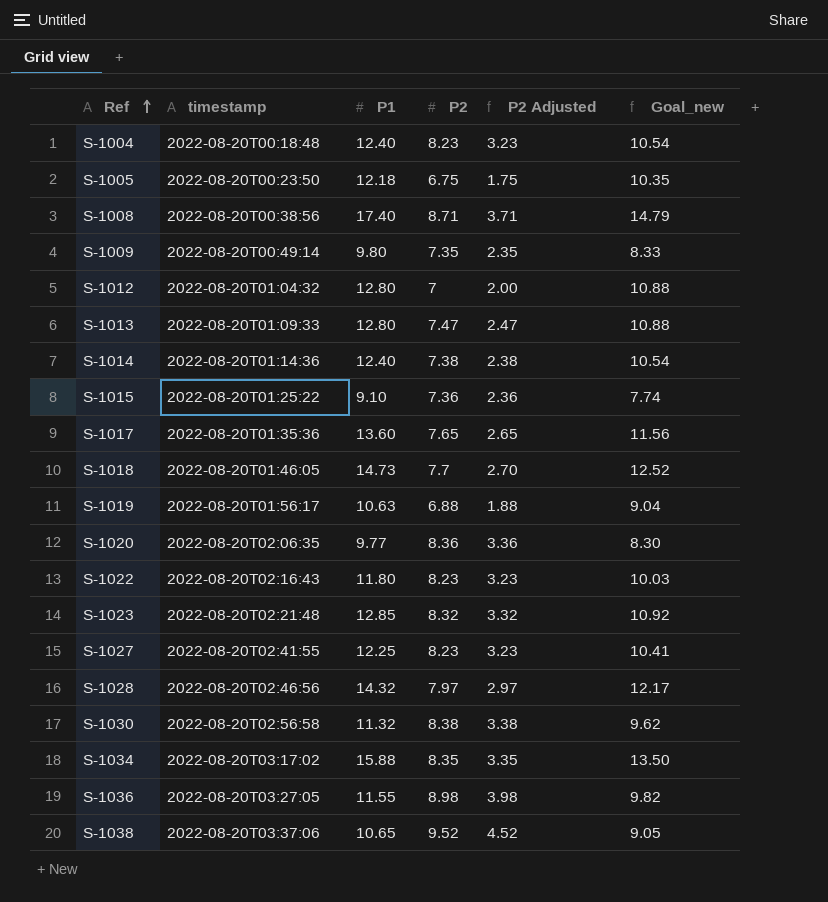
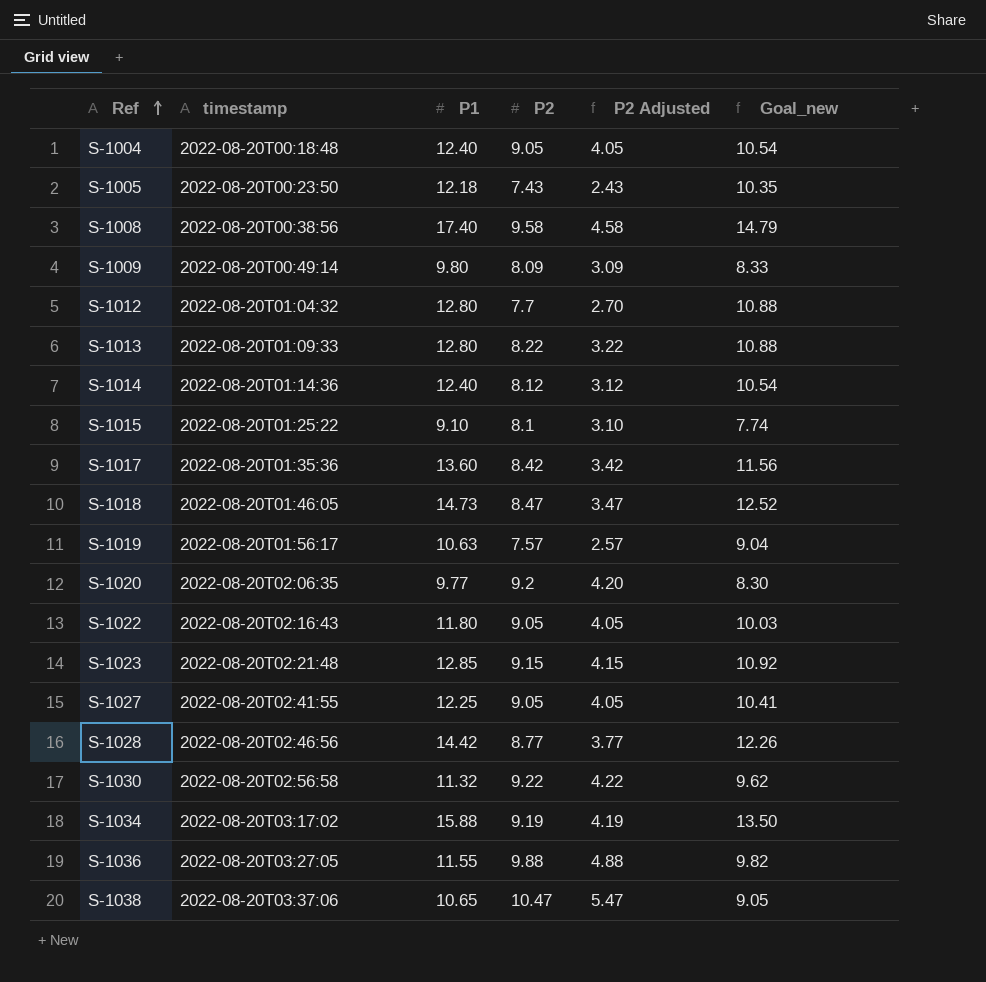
S-1004 | P2: 8.23 -> 9.05
S-1004 | P2 Adjusted: 3.23 -> 4.05
S-1005 | P2: 6.75 -> 7.43
S-1005 | P2 Adjusted: 1.75 -> 2.43
S-1008 | P2: 8.71 -> 9.58
S-1008 | P2 Adjusted: 3.71 -> 4.58
S-1009 | P2: 7.35 -> 8.09
S-1009 | P2 Adjusted: 2.35 -> 3.09
S-1012 | P2: 7 -> 7.7
S-1012 | P2 Adjusted: 2.00 -> 2.70
S-1013 | P2: 7.47 -> 8.22
S-1013 | P2 Adjusted: 2.47 -> 3.22
S-1014 | P2: 7.38 -> 8.12
S-1014 | P2 Adjusted: 2.38 -> 3.12
S-1015 | P2: 7.36 -> 8.1
S-1015 | P2 Adjusted: 2.36 -> 3.10
S-1017 | P2: 7.65 -> 8.42
S-1017 | P2 Adjusted: 2.65 -> 3.42
S-1018 | P2: 7.7 -> 8.47
S-1018 | P2 Adjusted: 2.70 -> 3.47
S-1019 | P2: 6.88 -> 7.57
S-1019 | P2 Adjusted: 1.88 -> 2.57
S-1020 | P2: 8.36 -> 9.2
S-1020 | P2 Adjusted: 3.36 -> 4.20
S-1022 | P2: 8.23 -> 9.05
S-1022 | P2 Adjusted: 3.23 -> 4.05
S-1023 | P2: 8.32 -> 9.15
S-1023 | P2 Adjusted: 3.32 -> 4.15
S-1027 | P2: 8.23 -> 9.05
S-1027 | P2 Adjusted: 3.23 -> 4.05
S-1028 | P1: 14.32 -> 14.42
S-1028 | P2: 7.97 -> 8.77
S-1028 | P2 Adjusted: 2.97 -> 3.77
S-1028 | Goal_new: 12.17 -> 12.26
S-1030 | P2: 8.38 -> 9.22
S-1030 | P2 Adjusted: 3.38 -> 4.22
S-1034 | P2: 8.35 -> 9.19
S-1034 | P2 Adjusted: 3.35 -> 4.19
S-1036 | P2: 8.98 -> 9.88
S-1036 | P2 Adjusted: 3.98 -> 4.88
S-1038 | P2: 9.52 -> 10.47
S-1038 | P2 Adjusted: 4.52 -> 5.47

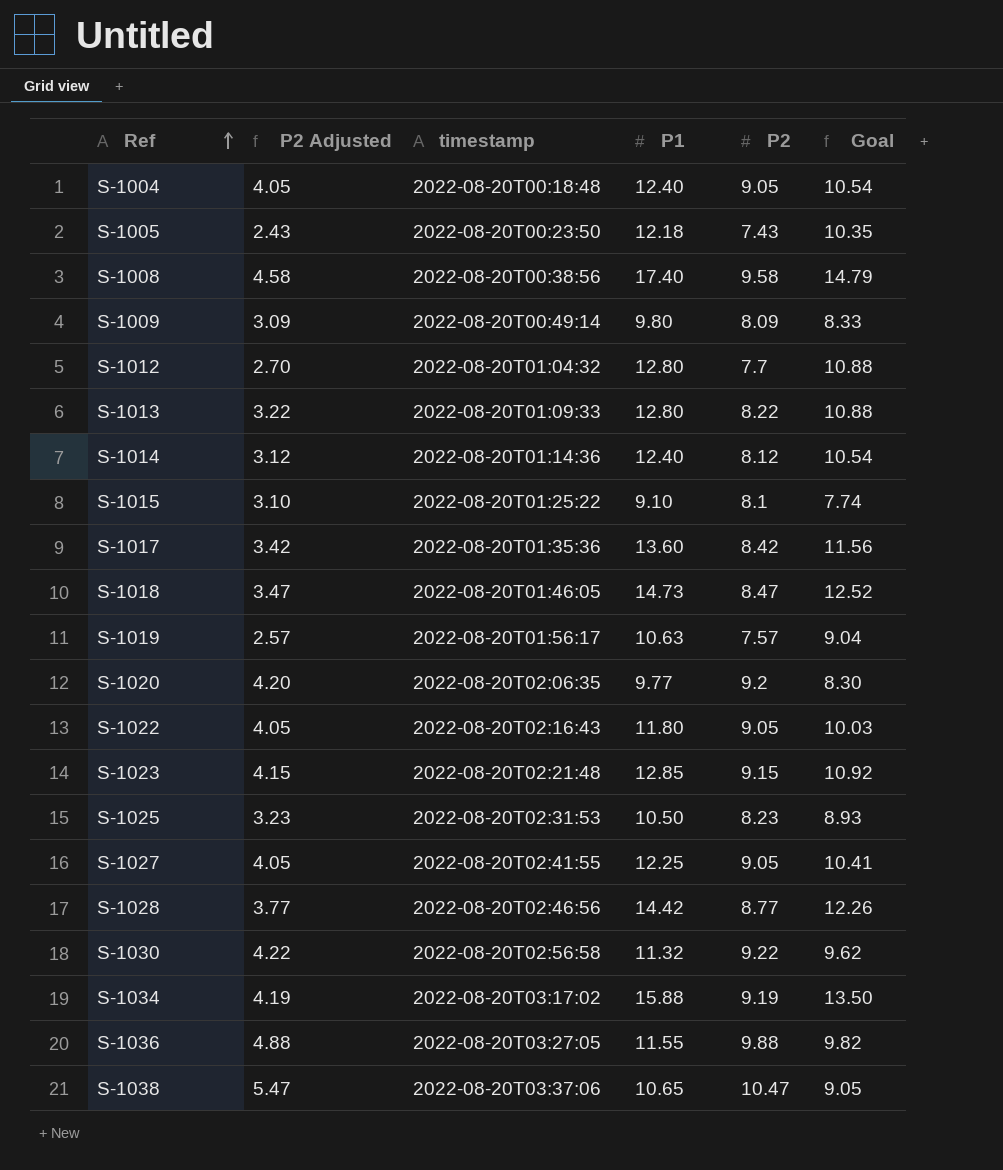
column P2 Adjusted | position: 5 -> 2
column name: Goal_new -> Goal
row S-1025: none -> 3.23 | 2022-08-20T02:31:53 | 10.50 | 8.23 | 8.93

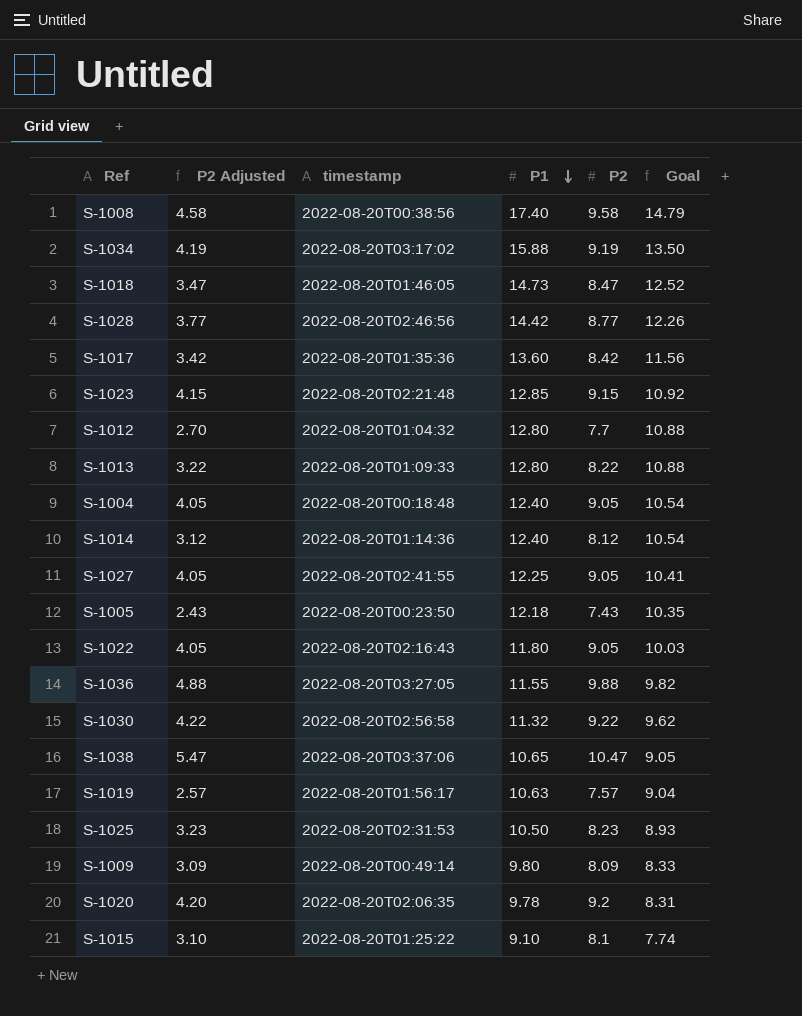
row order: Ref ascending -> P1 descending
S-1020 | P1: 9.77 -> 9.78
S-1020 | Goal: 8.30 -> 8.31

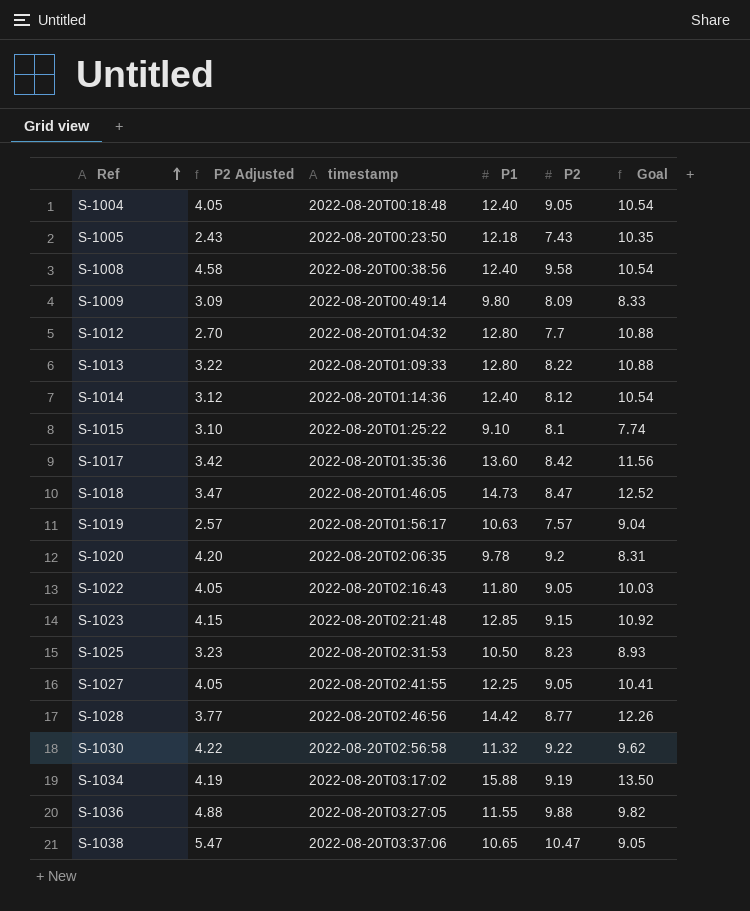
row order: P1 descending -> Ref ascending
S-1008 | P1: 17.40 -> 12.40
S-1008 | Goal: 14.79 -> 10.54

